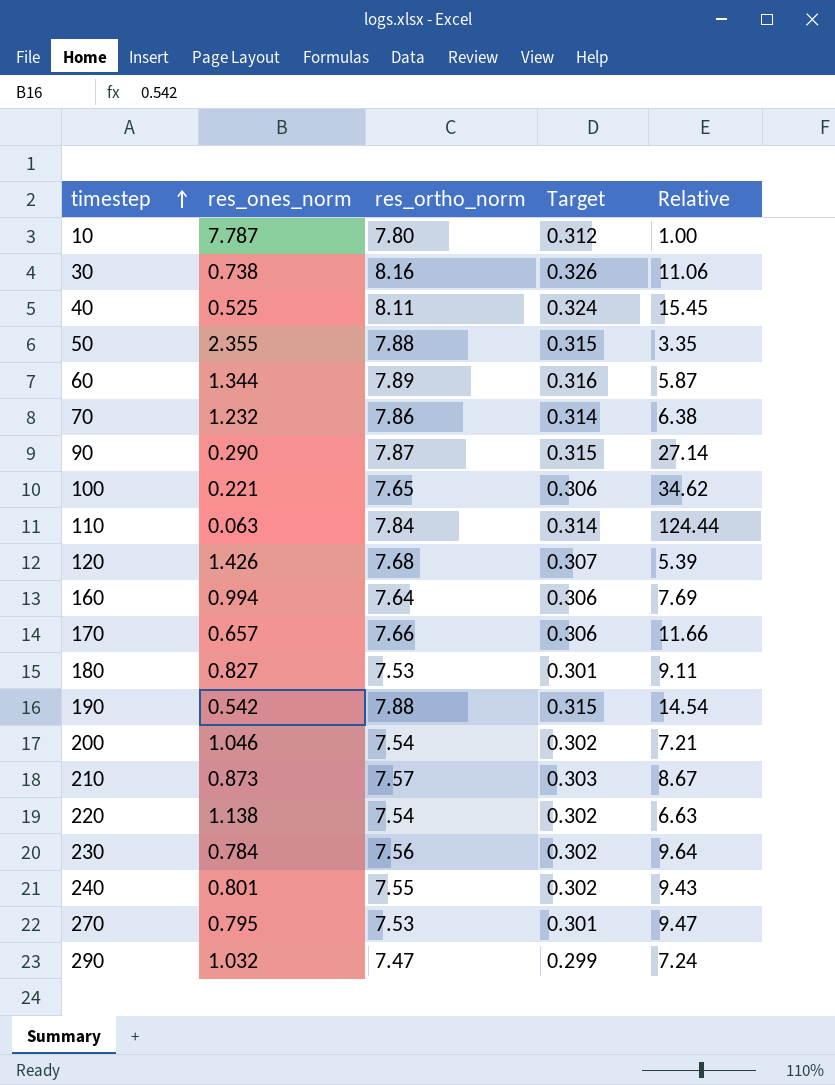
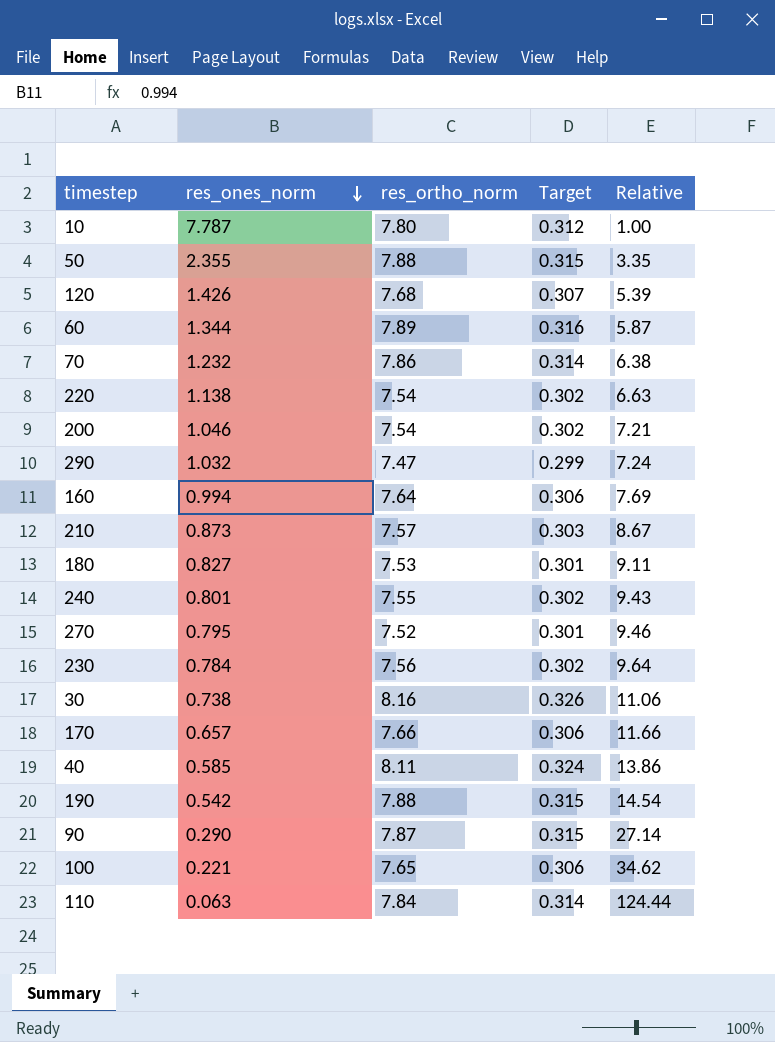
row order: timestep ascending -> res_ones_norm descending
270 | res_ortho_norm: 7.53 -> 7.52
270 | Relative: 9.47 -> 9.46
40 | res_ones_norm: 0.525 -> 0.585
40 | Relative: 15.45 -> 13.86

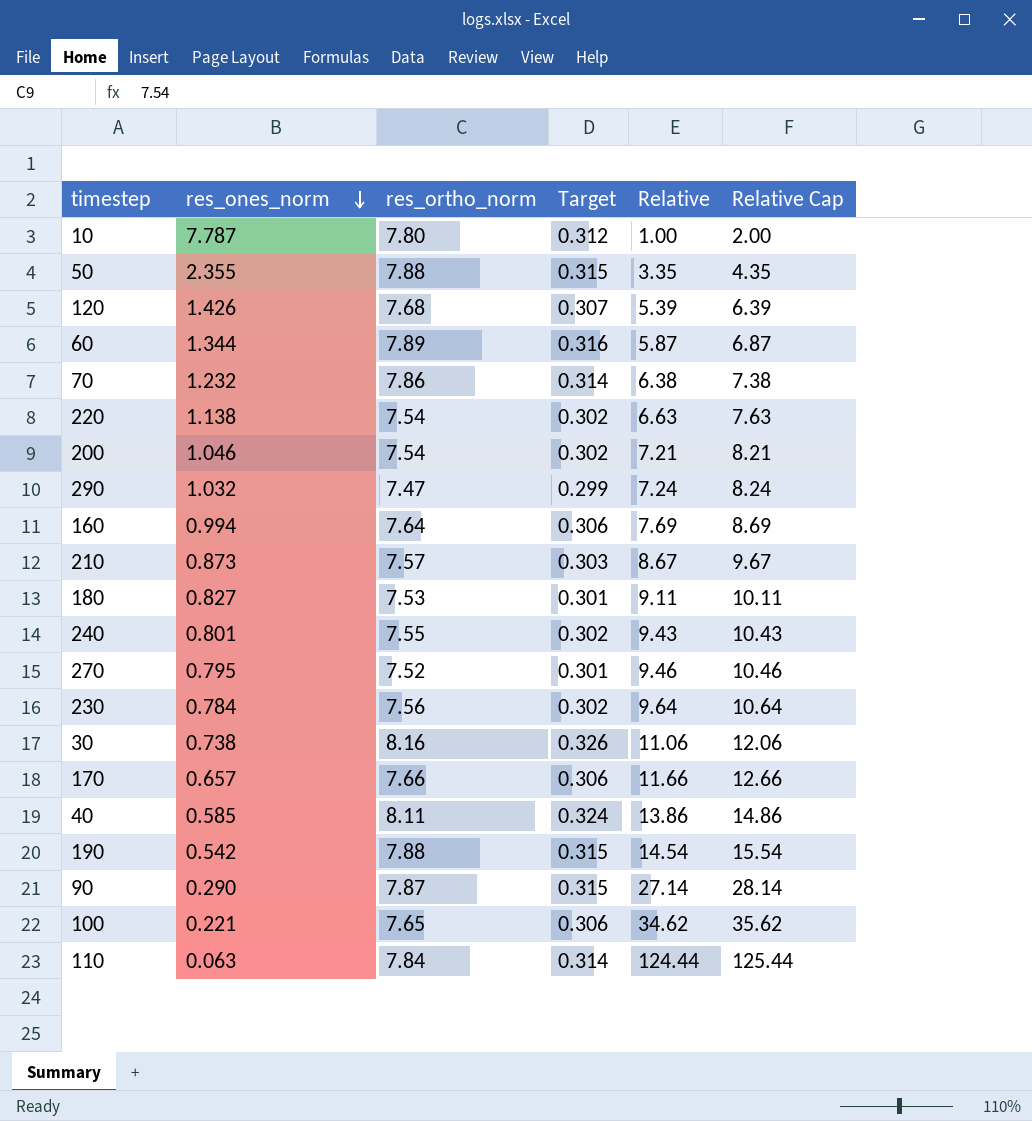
column Relative Cap | formula: none -> [Relative] + 1

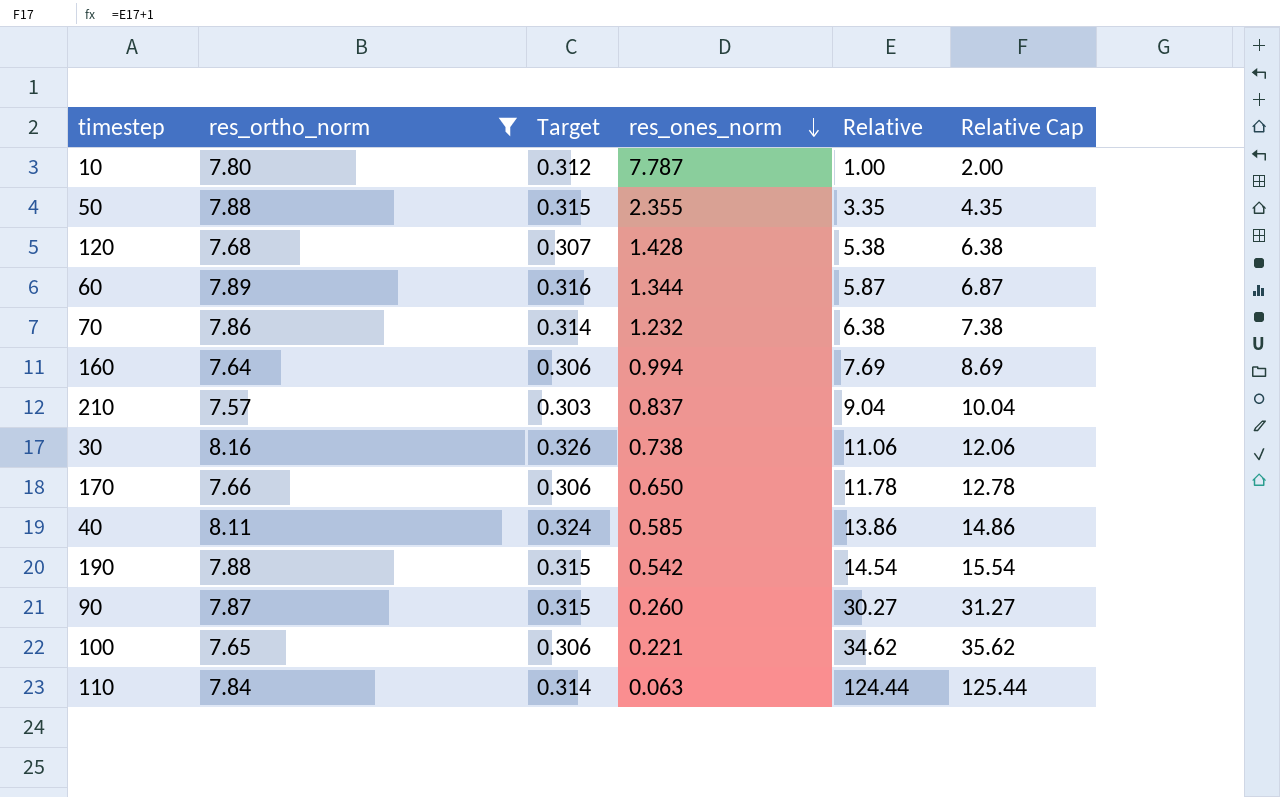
filter: none -> res_ortho_norm >= 7.57
column res_ones_norm | position: 2 -> 4
120 | res_ones_norm: 1.426 -> 1.428
120 | Relative: 5.39 -> 5.38
120 | Relative Cap: 6.39 -> 6.38
210 | res_ones_norm: 0.873 -> 0.837
210 | Relative: 8.67 -> 9.04
210 | Relative Cap: 9.67 -> 10.04
170 | res_ones_norm: 0.657 -> 0.650
170 | Relative: 11.66 -> 11.78
170 | Relative Cap: 12.66 -> 12.78
90 | res_ones_norm: 0.290 -> 0.260
90 | Relative: 27.14 -> 30.27
90 | Relative Cap: 28.14 -> 31.27

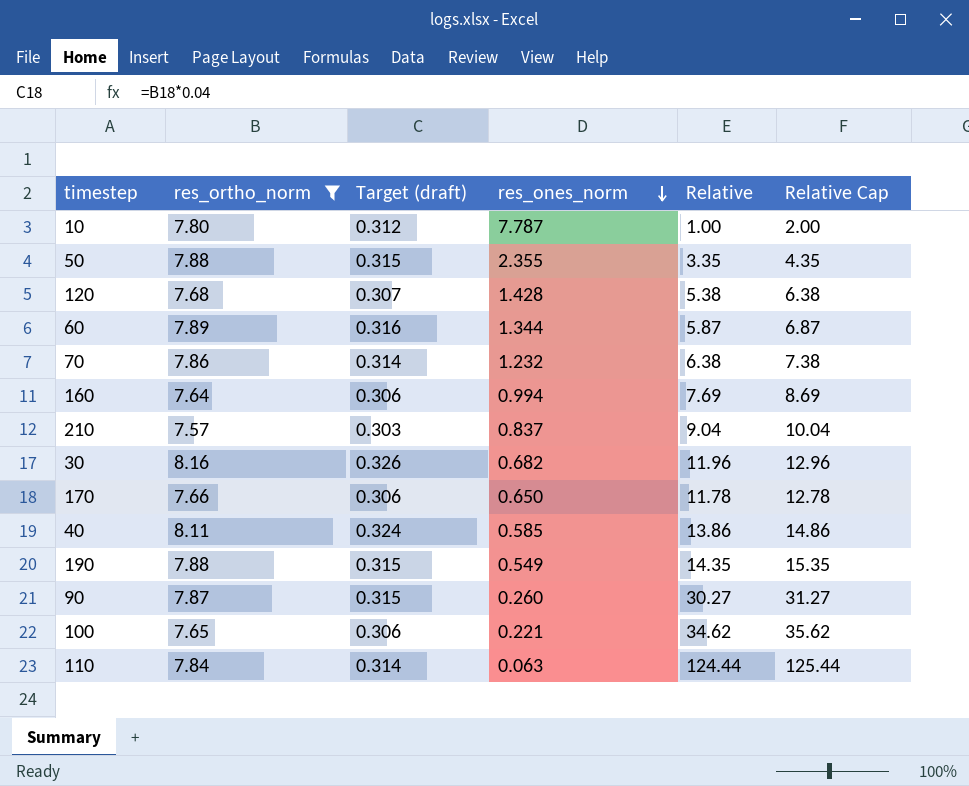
column name: Target -> Target (draft)
30 | res_ones_norm: 0.738 -> 0.682
30 | Relative: 11.06 -> 11.96
30 | Relative Cap: 12.06 -> 12.96
190 | res_ones_norm: 0.542 -> 0.549
190 | Relative: 14.54 -> 14.35
190 | Relative Cap: 15.54 -> 15.35

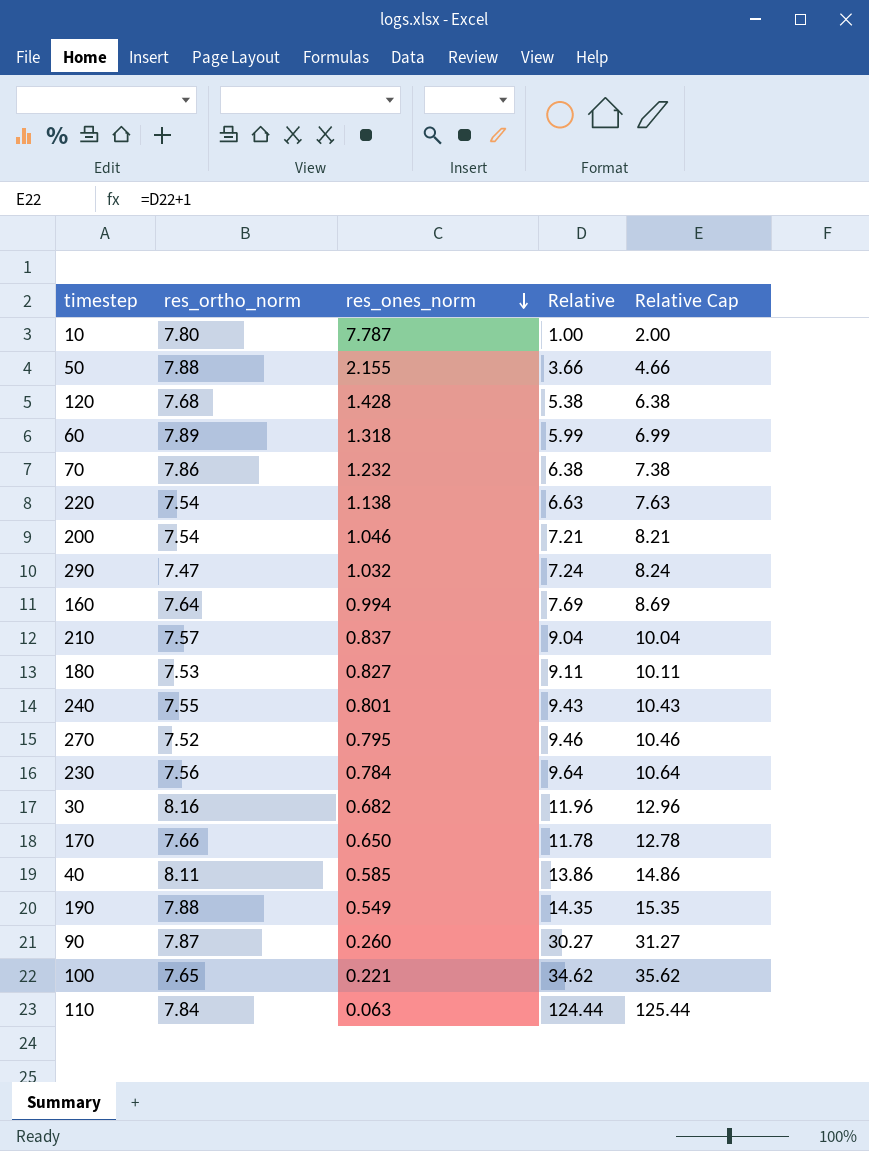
filter: res_ortho_norm >= 7.57 -> none
column Target (draft) | formula: [res_ortho_norm] * 0.04 -> none
50 | res_ones_norm: 2.355 -> 2.155
50 | Relative: 3.35 -> 3.66
50 | Relative Cap: 4.35 -> 4.66
60 | res_ones_norm: 1.344 -> 1.318
60 | Relative: 5.87 -> 5.99
60 | Relative Cap: 6.87 -> 6.99

